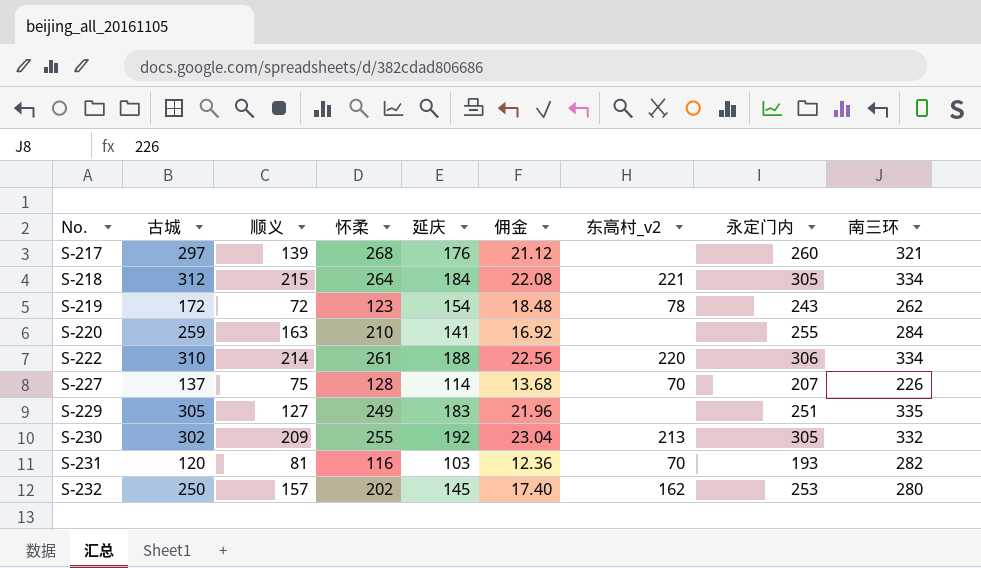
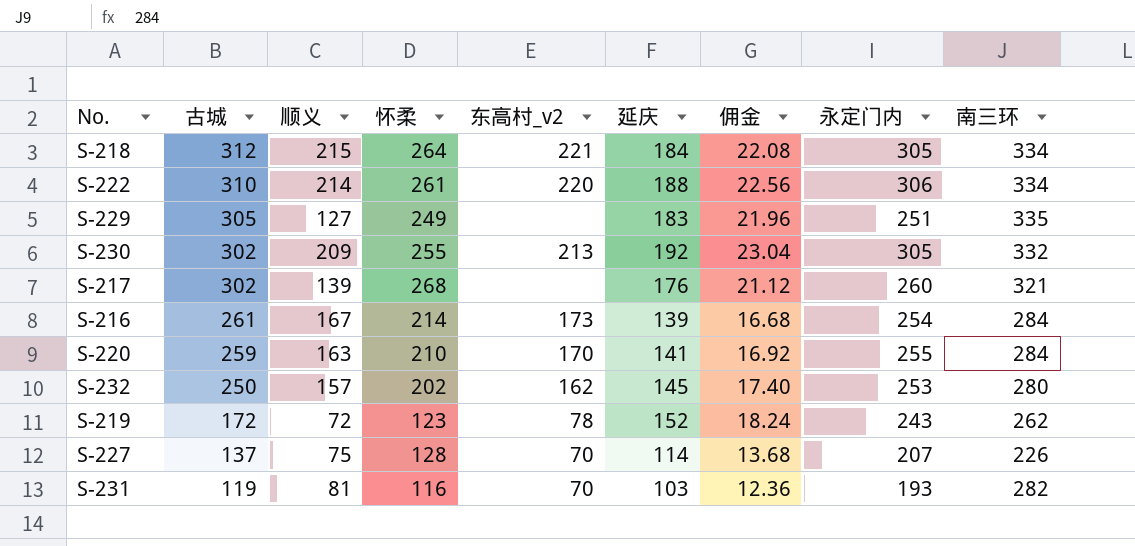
row order: No. ascending -> 古城 descending
column 东高村_v2 | position: 7 -> 5
S-217 | 古城: 297 -> 302
row S-216: none -> 261 | 167 | 214 | 173 | 139 | 16.68 | 254 | 284
S-220 | 东高村_v2: none -> 170
S-219 | 延庆: 154 -> 152
S-219 | 佣金: 18.48 -> 18.24
S-231 | 古城: 120 -> 119

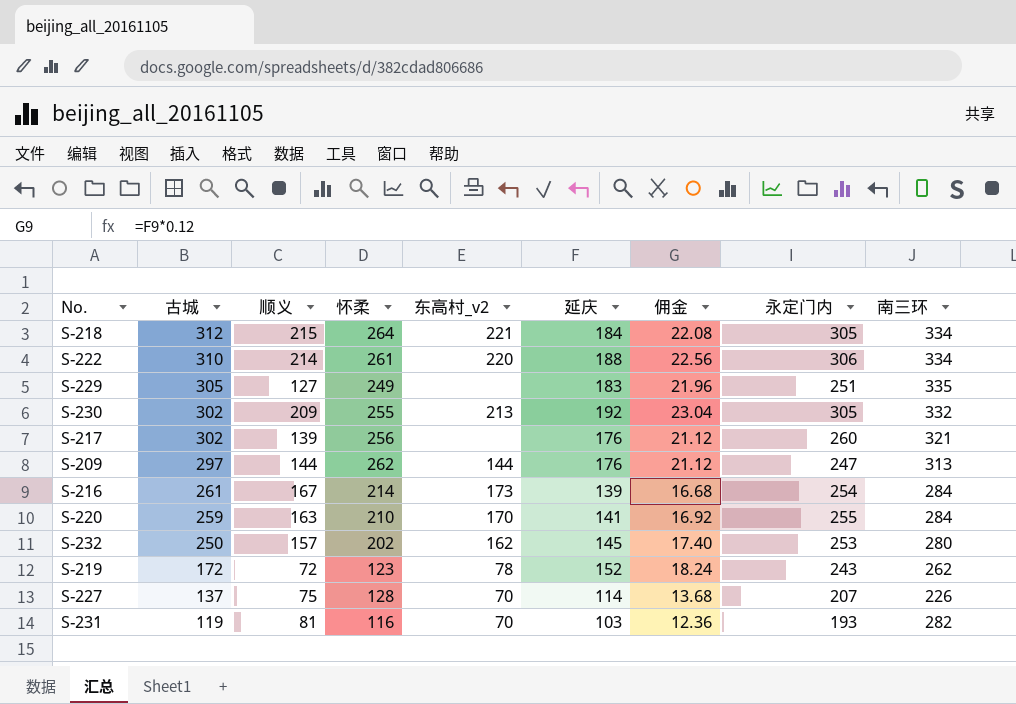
S-217 | 怀柔: 268 -> 256
row S-209: none -> 297 | 144 | 262 | 144 | 176 | 21.12 | 247 | 313

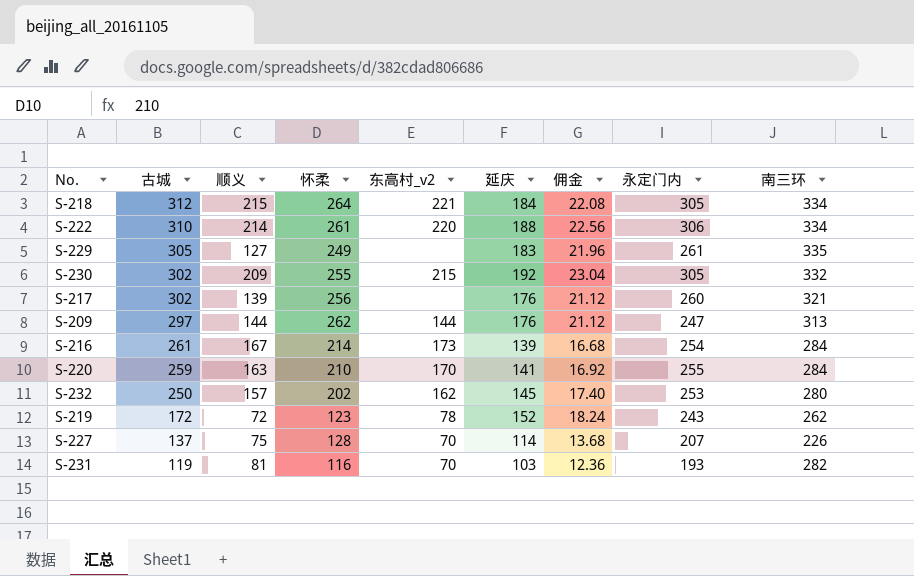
S-229 | 永定门内: 251 -> 261
S-230 | 东高村_v2: 213 -> 215

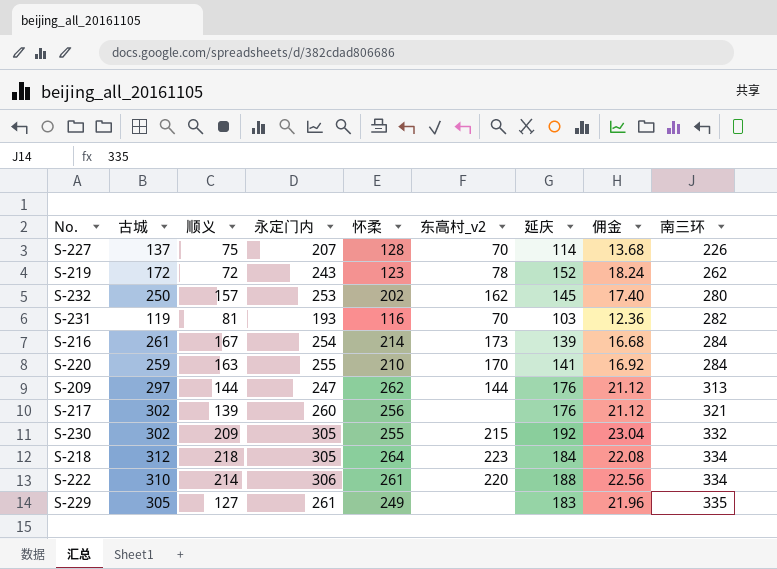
row order: 古城 descending -> 南三环 ascending
column 永定门内 | position: 8 -> 4
S-218 | 顺义: 215 -> 218
S-218 | 东高村_v2: 221 -> 223

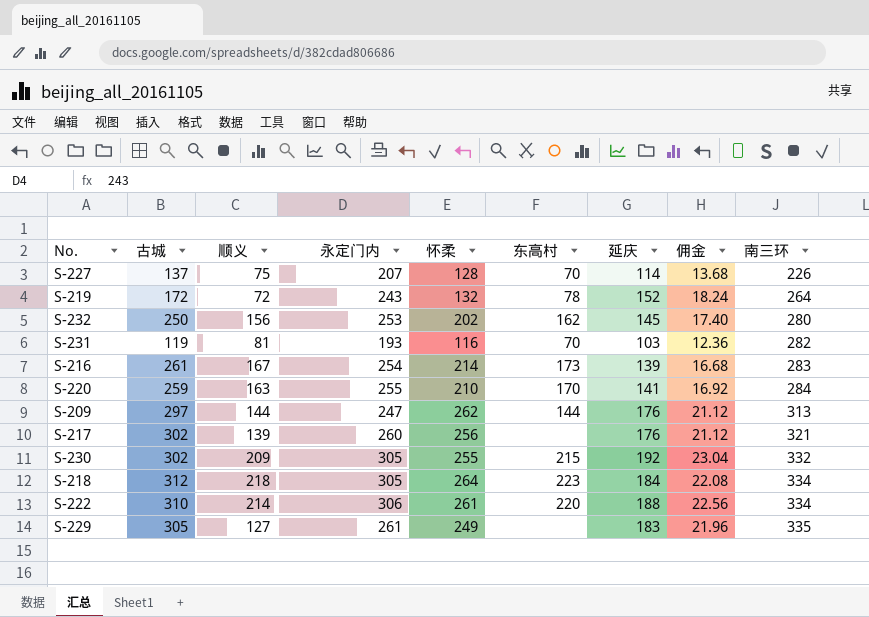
column name: 东高村_v2 -> 东高村
S-219 | 怀柔: 123 -> 132
S-219 | 南三环: 262 -> 264
S-232 | 顺义: 157 -> 156
S-216 | 南三环: 284 -> 283

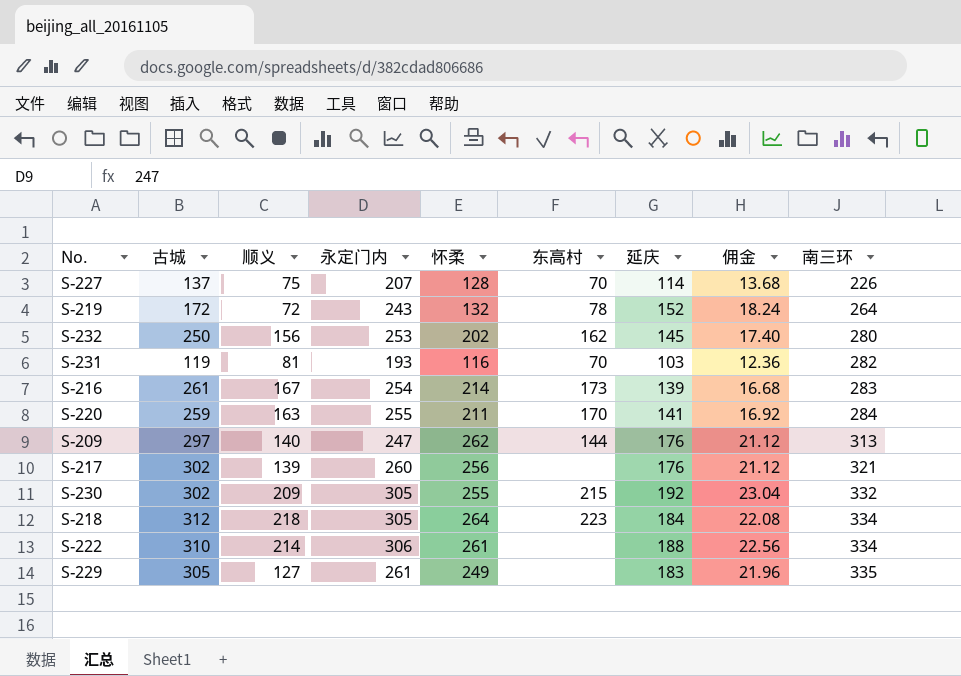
S-220 | 怀柔: 210 -> 211
S-209 | 顺义: 144 -> 140
S-222 | 东高村: 220 -> none

